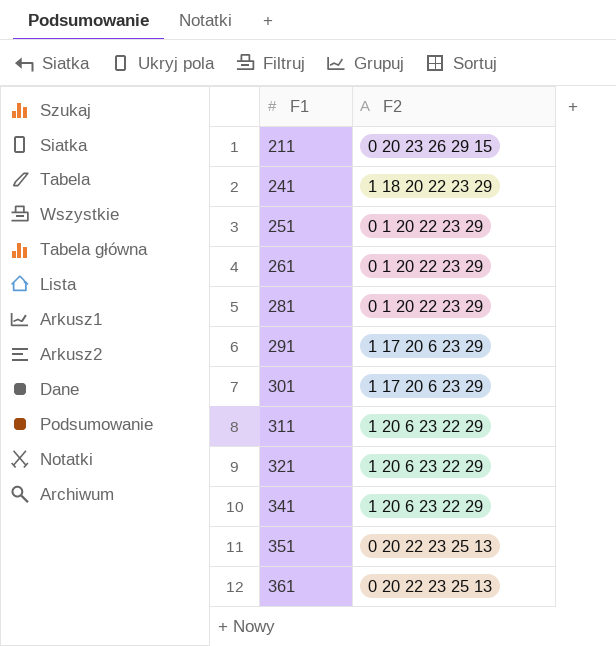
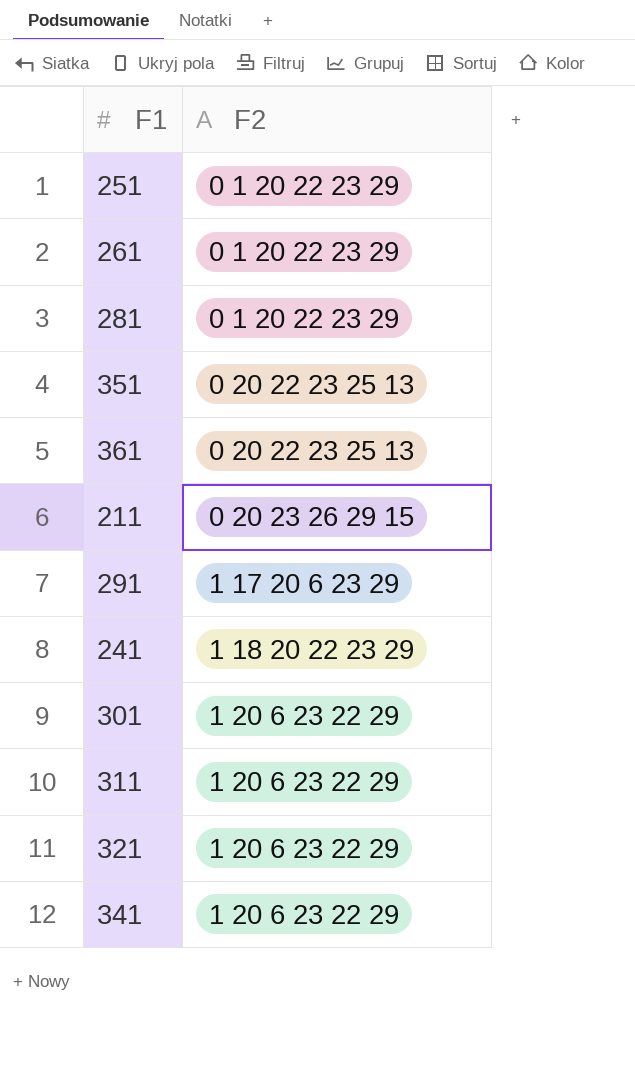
row order: F1 ascending -> F2 ascending
301 | F2: 1 17 20 6 23 29 -> 1 20 6 23 22 29

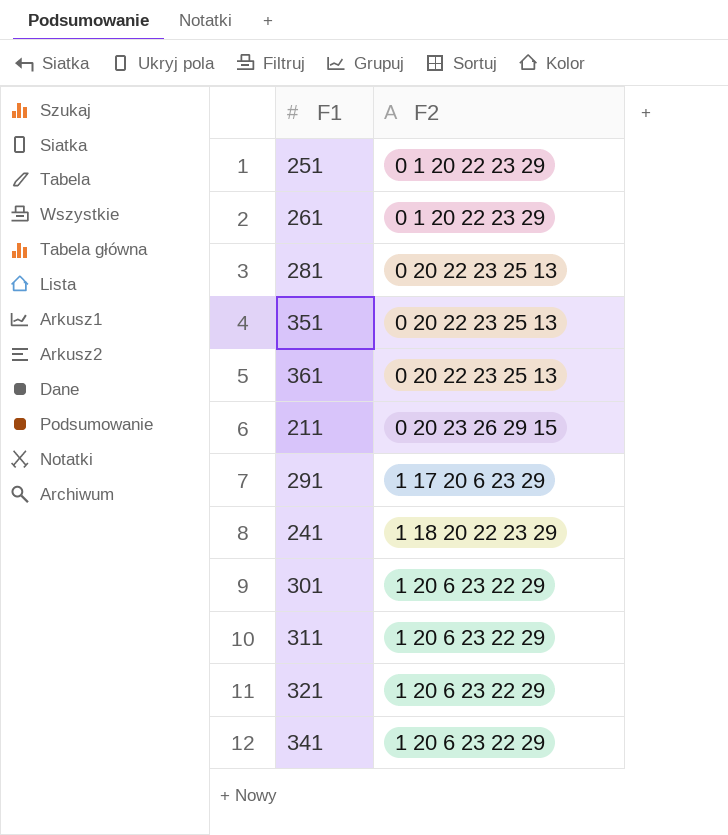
281 | F2: 0 1 20 22 23 29 -> 0 20 22 23 25 13

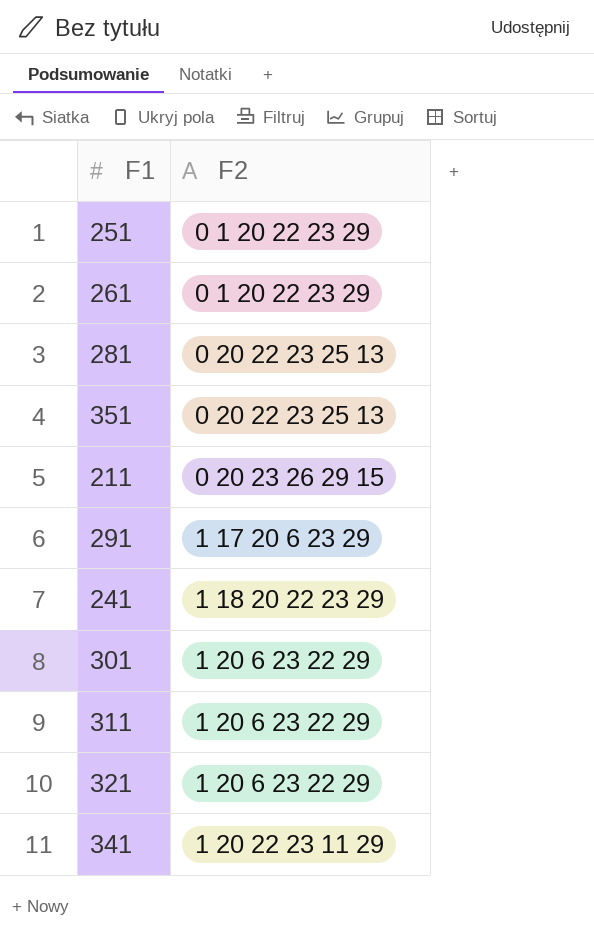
row 361: 0 20 22 23 25 13 -> none
341 | F2: 1 20 6 23 22 29 -> 1 20 22 23 11 29

